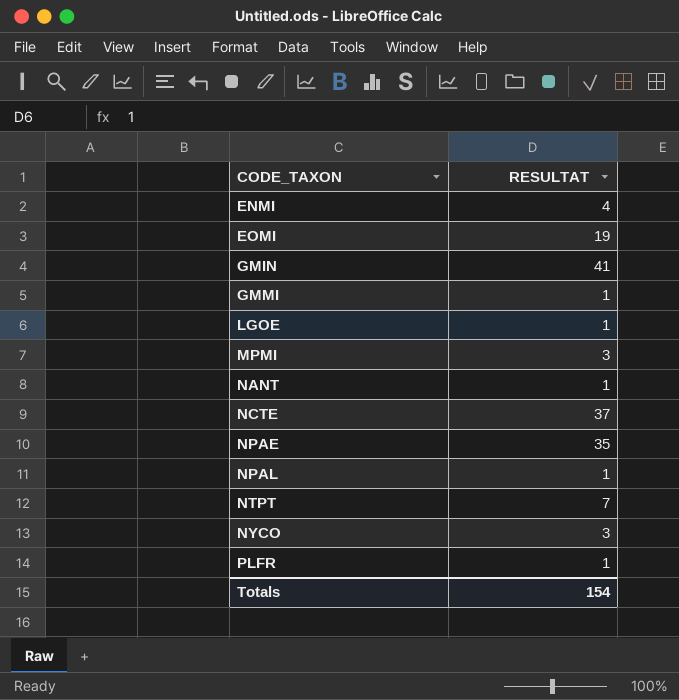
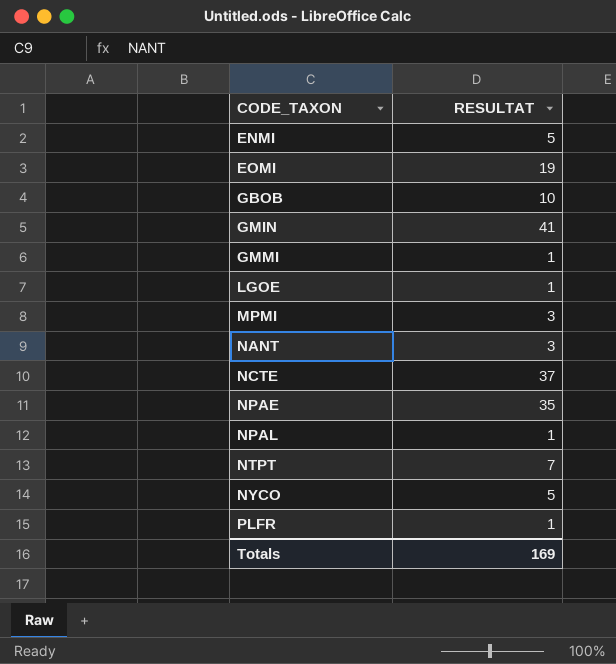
ENMI | RESULTAT: 4 -> 5
row GBOB: none -> 10
NANT | RESULTAT: 1 -> 3
NYCO | RESULTAT: 3 -> 5
Totals | RESULTAT: 154 -> 169

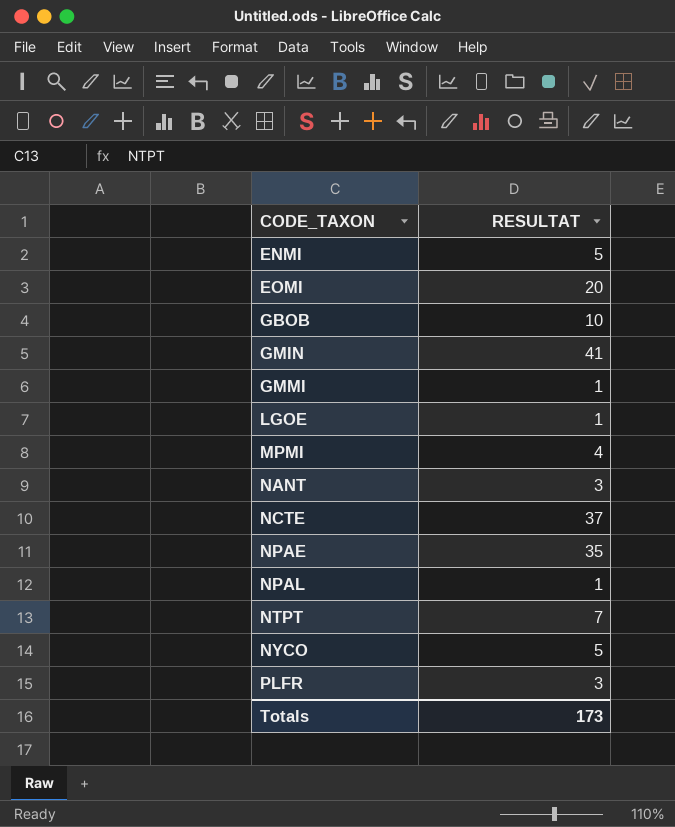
EOMI | RESULTAT: 19 -> 20
MPMI | RESULTAT: 3 -> 4
PLFR | RESULTAT: 1 -> 3
Totals | RESULTAT: 169 -> 173

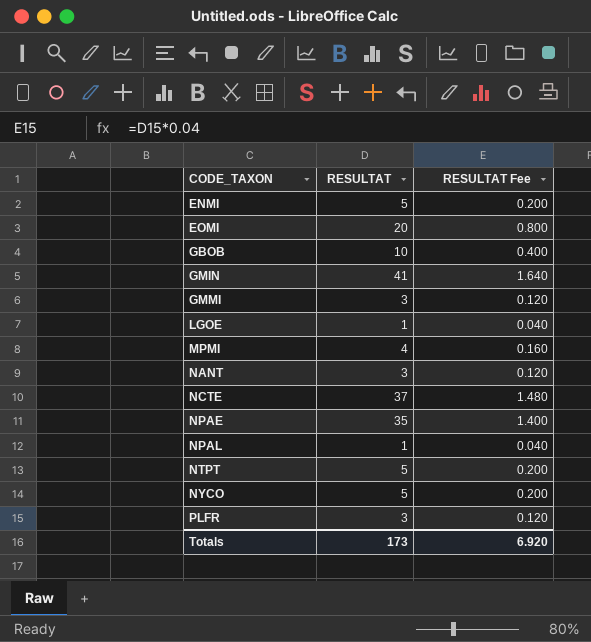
column RESULTAT Fee | formula: none -> [RESULTAT] * 0.04
GMMI | RESULTAT: 1 -> 3
NTPT | RESULTAT: 7 -> 5

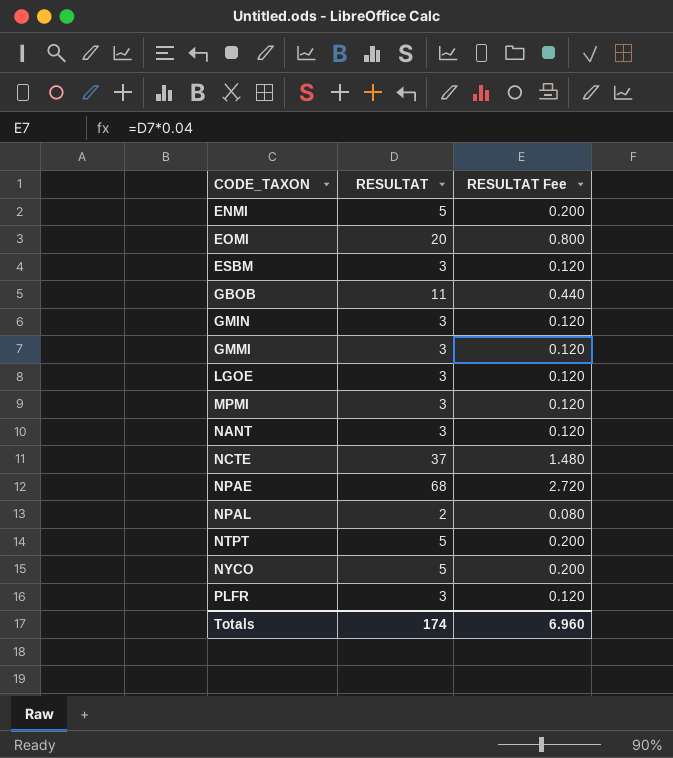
row ESBM: none -> 3 | 0.120
GBOB | RESULTAT: 10 -> 11
GBOB | RESULTAT Fee: 0.400 -> 0.440
GMIN | RESULTAT: 41 -> 3
GMIN | RESULTAT Fee: 1.640 -> 0.120
LGOE | RESULTAT: 1 -> 3
LGOE | RESULTAT Fee: 0.040 -> 0.120
MPMI | RESULTAT: 4 -> 3
MPMI | RESULTAT Fee: 0.160 -> 0.120
NPAE | RESULTAT: 35 -> 68
NPAE | RESULTAT Fee: 1.400 -> 2.720
NPAL | RESULTAT: 1 -> 2
NPAL | RESULTAT Fee: 0.040 -> 0.080
Totals | RESULTAT: 173 -> 174
Totals | RESULTAT Fee: 6.920 -> 6.960

